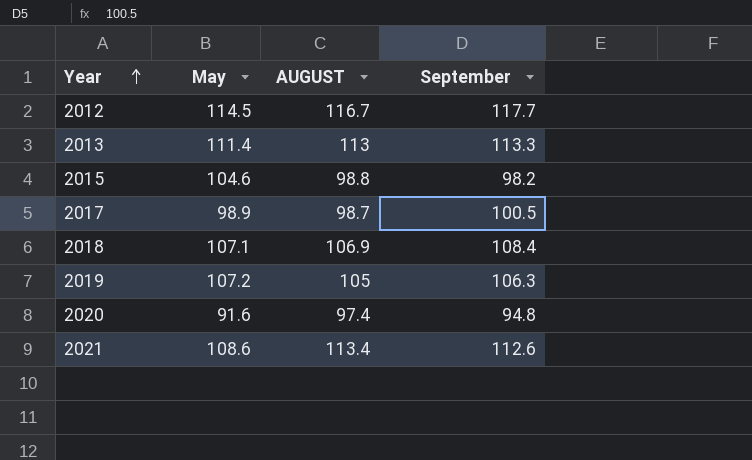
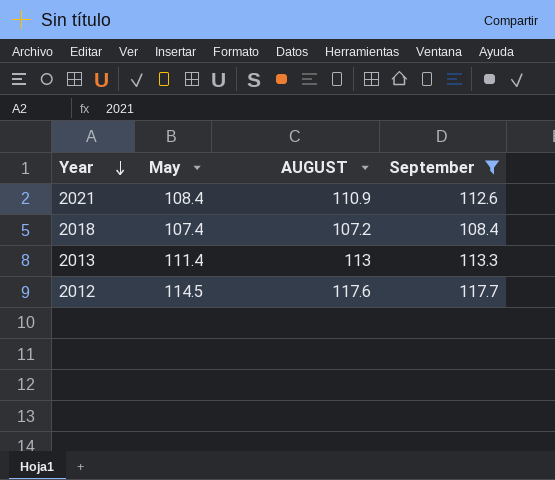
filter: none -> September >= 108.4
row order: Year ascending -> Year descending
2021 | May: 108.6 -> 108.4
2021 | AUGUST: 113.4 -> 110.9
2018 | May: 107.1 -> 107.4
2018 | AUGUST: 106.9 -> 107.2
2012 | AUGUST: 116.7 -> 117.6

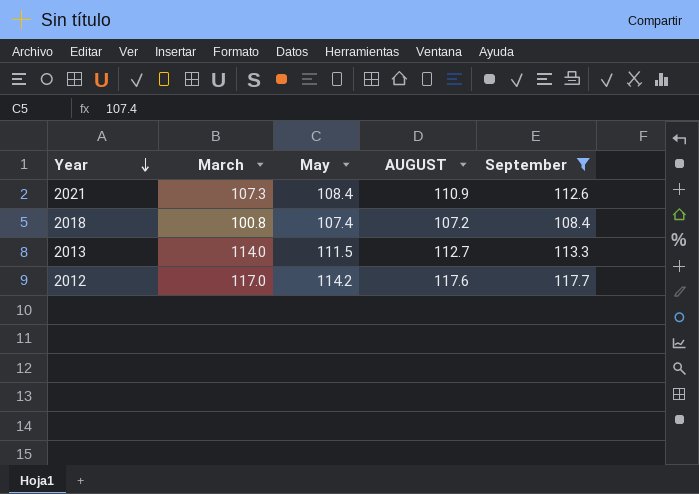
column March | position: none -> 2
2013 | May: 111.4 -> 111.5
2013 | AUGUST: 113 -> 112.7
2012 | May: 114.5 -> 114.2

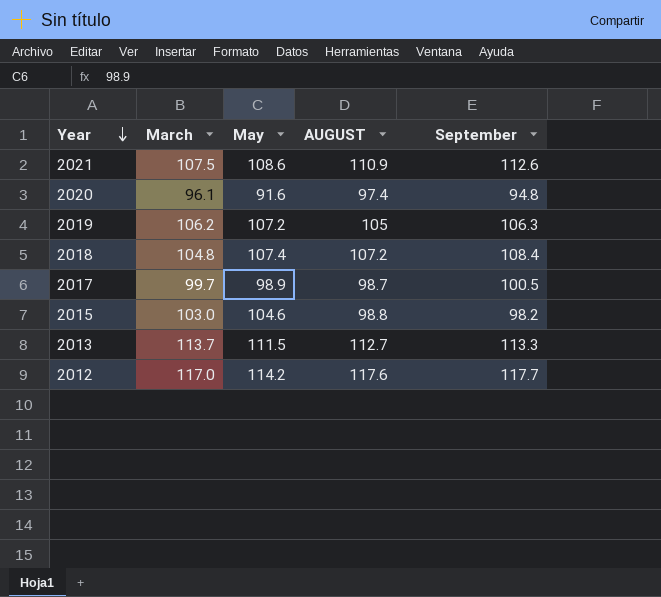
filter: September >= 108.4 -> none
2021 | March: 107.3 -> 107.5
2021 | May: 108.4 -> 108.6
2018 | March: 100.8 -> 104.8
2013 | March: 114.0 -> 113.7

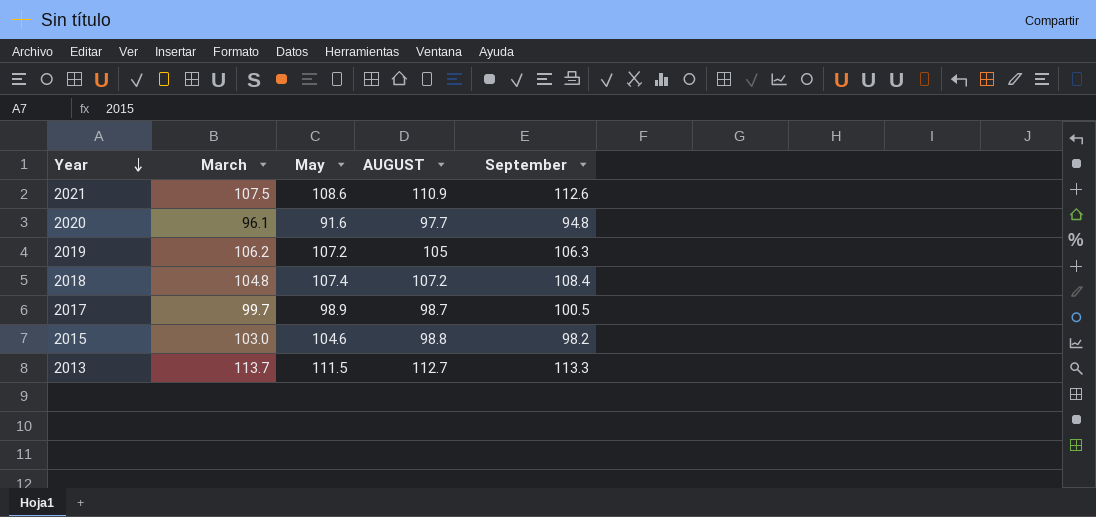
row 2012: 117.0 | 114.2 | 117.6 | 117.7 -> none
2020 | AUGUST: 97.4 -> 97.7

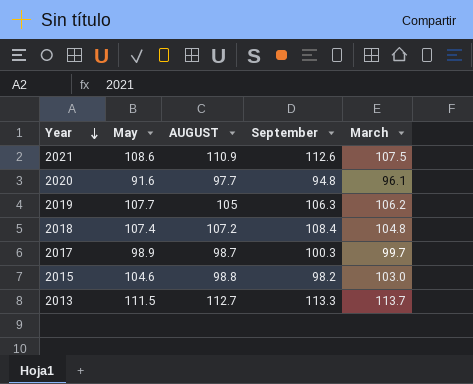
column March | position: 2 -> 5
2019 | May: 107.2 -> 107.7
2017 | September: 100.5 -> 100.3

